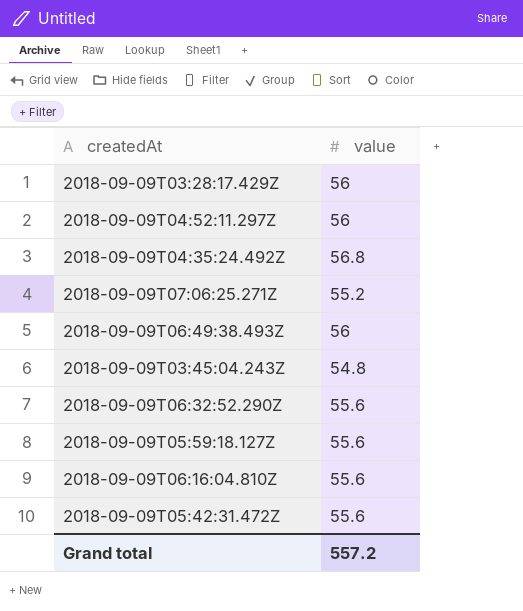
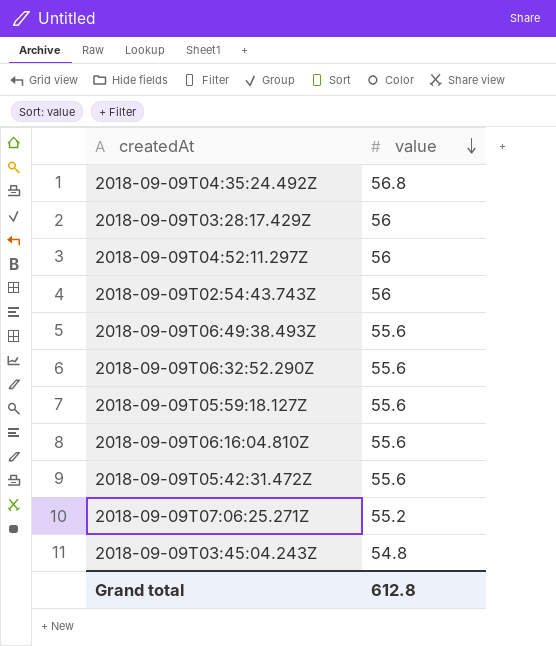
row order: none -> value descending
row 2018-09-09T02:54:43.743Z: none -> 56
2018-09-09T06:49:38.493Z | value: 56 -> 55.6
Grand total | value: 557.2 -> 612.8

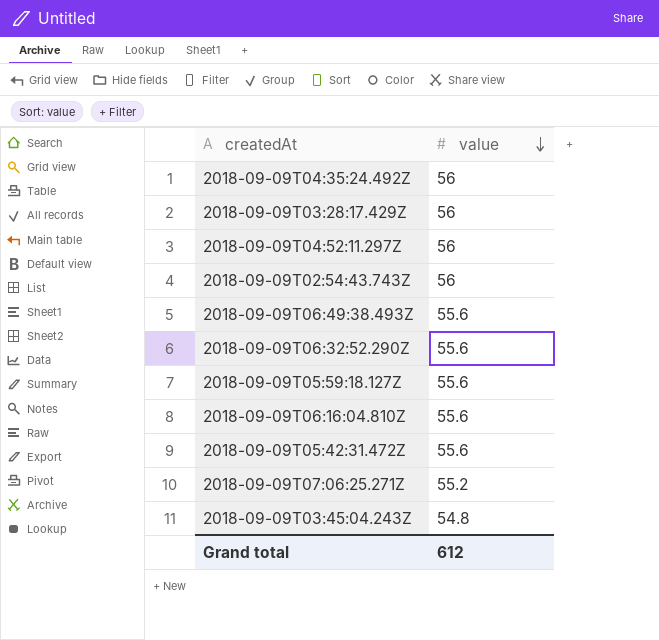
2018-09-09T04:35:24.492Z | value: 56.8 -> 56
Grand total | value: 612.8 -> 612

